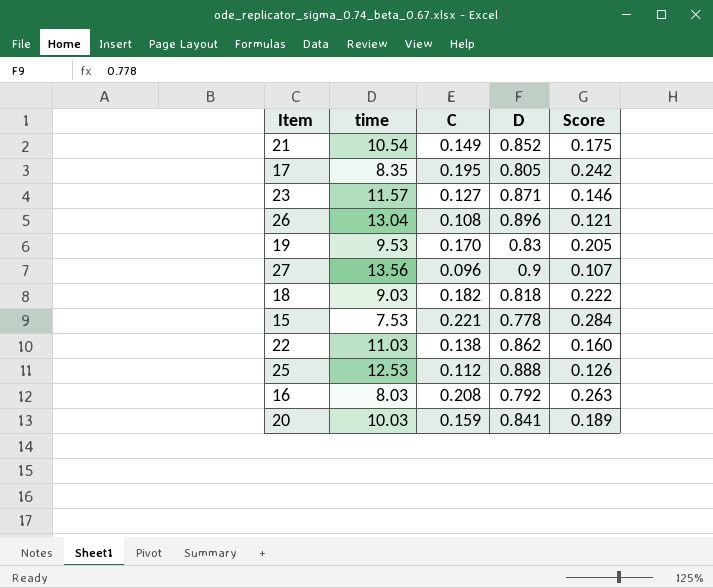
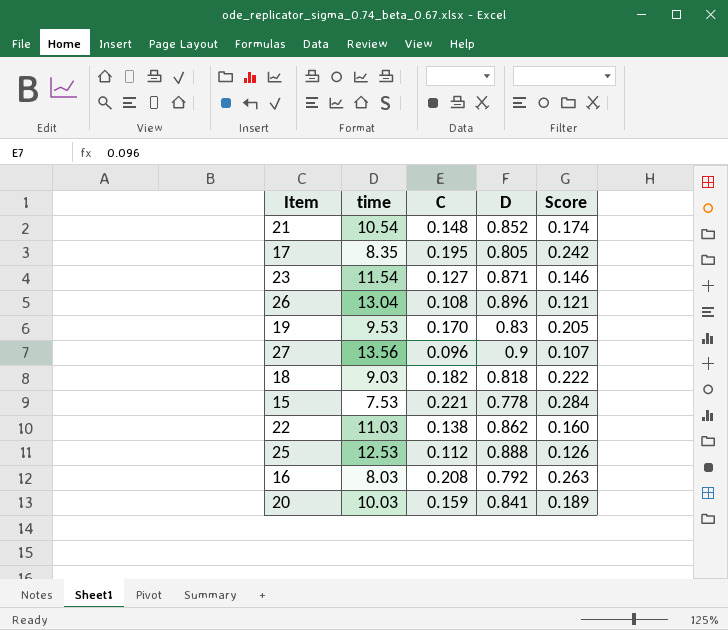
21 | C: 0.149 -> 0.148
21 | Score: 0.175 -> 0.174
23 | time: 11.57 -> 11.54

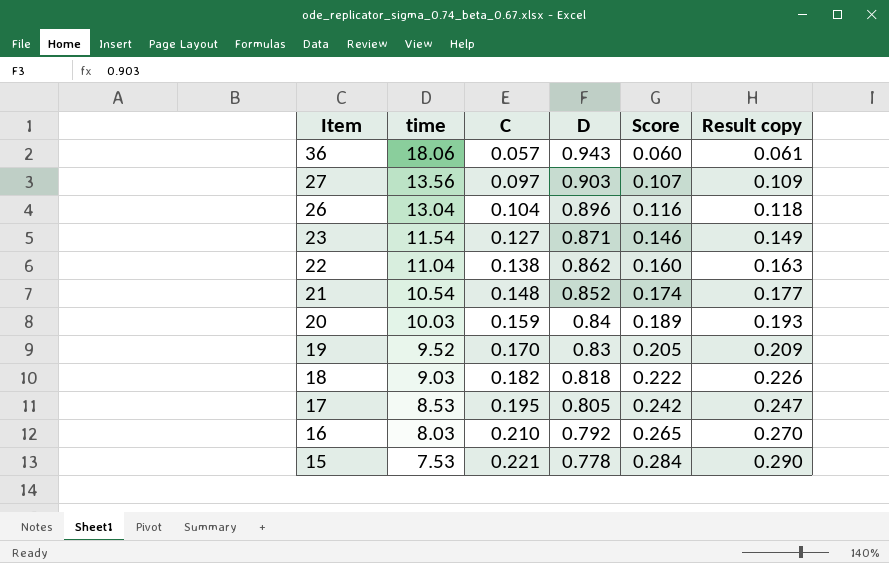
row order: none -> Item descending
column Result copy | formula: none -> [Score] * 1.02
row 25: 12.53 | 0.112 | 0.888 | 0.126 -> none
row 36: none -> 18.06 | 0.057 | 0.943 | 0.060 | 0.061
27 | C: 0.096 -> 0.097
27 | D: 0.9 -> 0.903
26 | C: 0.108 -> 0.104
26 | Score: 0.121 -> 0.116
22 | time: 11.03 -> 11.04
20 | D: 0.841 -> 0.84
19 | time: 9.53 -> 9.52
17 | time: 8.35 -> 8.53
16 | C: 0.208 -> 0.210
16 | Score: 0.263 -> 0.265

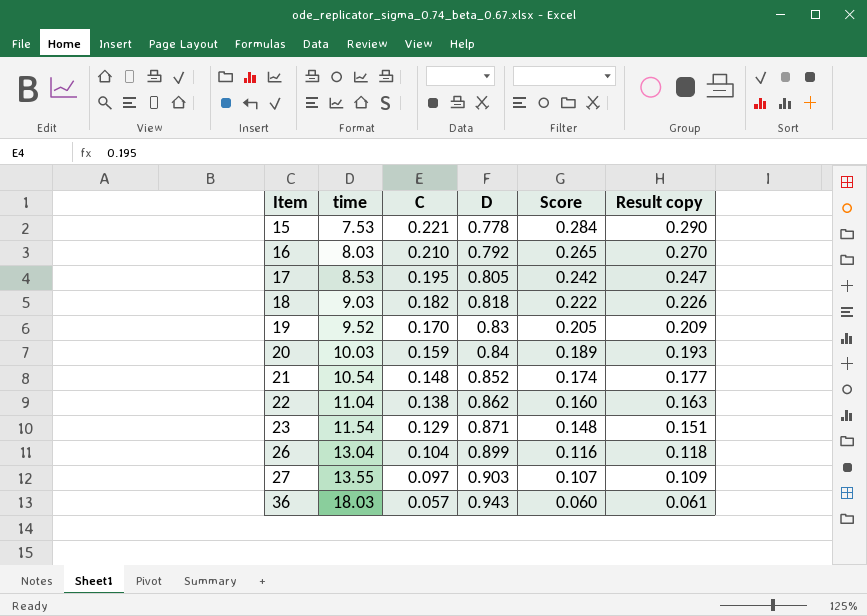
row order: Item descending -> Item ascending
23 | C: 0.127 -> 0.129
23 | Score: 0.146 -> 0.148
23 | Result copy: 0.149 -> 0.151
26 | D: 0.896 -> 0.899
27 | time: 13.56 -> 13.55
36 | time: 18.06 -> 18.03

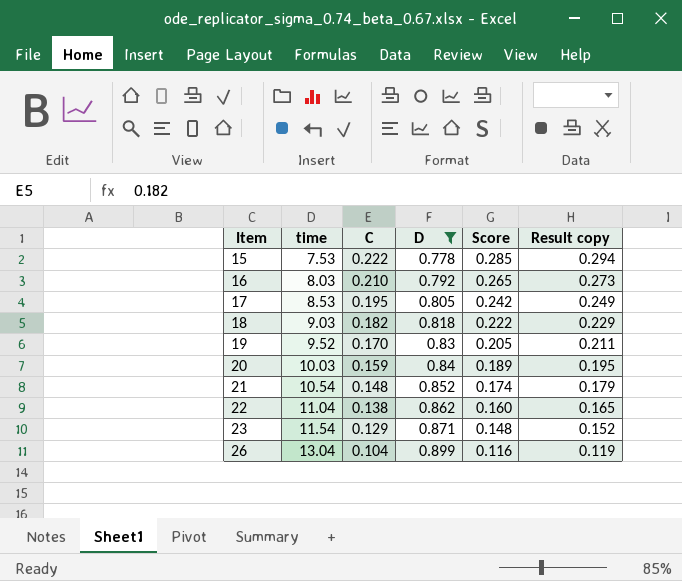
filter: none -> D <= 0.899
column Result copy | formula: [Score] * 1.02 -> [Score] * 1.03
15 | C: 0.221 -> 0.222
15 | Score: 0.284 -> 0.285

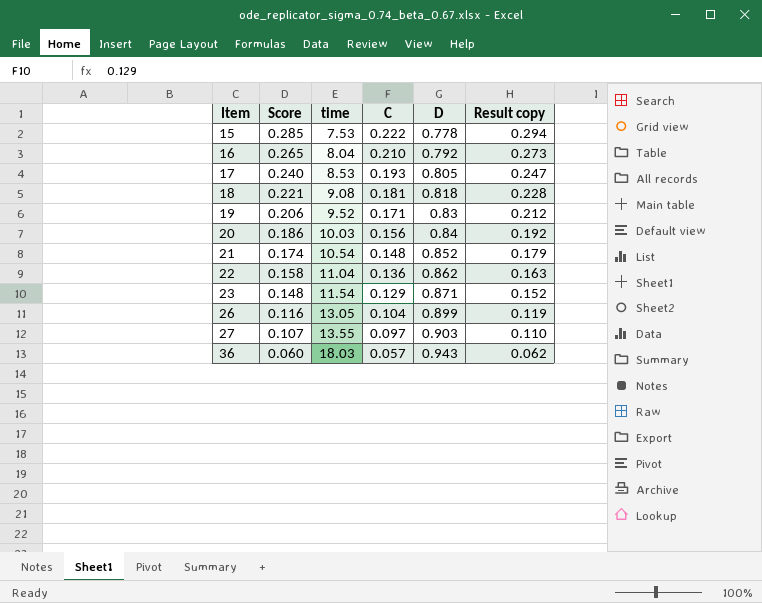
filter: D <= 0.899 -> none
column Score | position: 5 -> 2
16 | time: 8.03 -> 8.04
17 | Score: 0.242 -> 0.240
17 | C: 0.195 -> 0.193
17 | Result copy: 0.249 -> 0.247
18 | Score: 0.222 -> 0.221
18 | time: 9.03 -> 9.08
18 | C: 0.182 -> 0.181
18 | Result copy: 0.229 -> 0.228
19 | Score: 0.205 -> 0.206
19 | C: 0.170 -> 0.171
19 | Result copy: 0.211 -> 0.212
20 | Score: 0.189 -> 0.186
20 | C: 0.159 -> 0.156
20 | Result copy: 0.195 -> 0.192
22 | Score: 0.160 -> 0.158
22 | C: 0.138 -> 0.136
22 | Result copy: 0.165 -> 0.163
26 | time: 13.04 -> 13.05

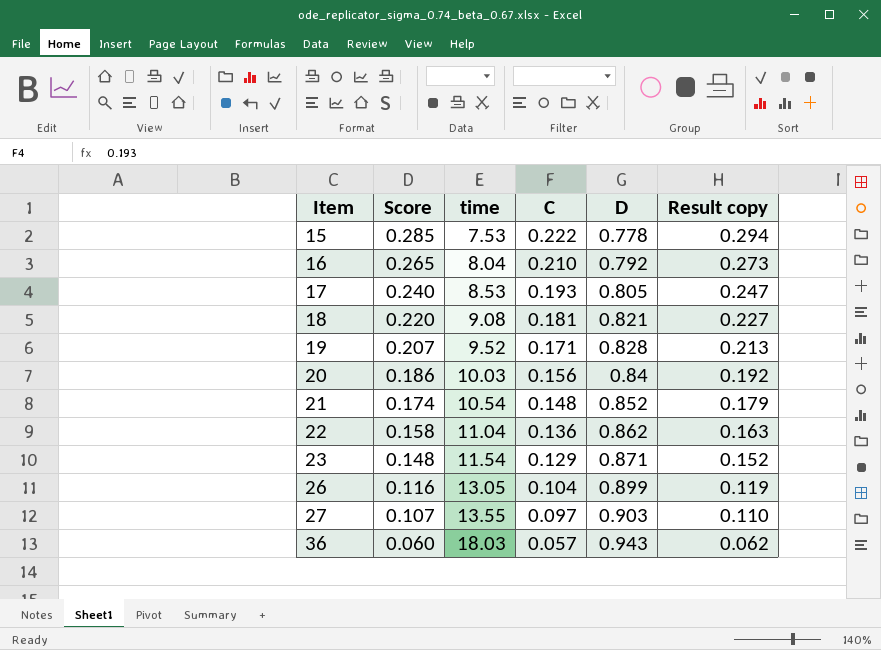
18 | Score: 0.221 -> 0.220
18 | D: 0.818 -> 0.821
18 | Result copy: 0.228 -> 0.227
19 | Score: 0.206 -> 0.207
19 | D: 0.83 -> 0.828
19 | Result copy: 0.212 -> 0.213

